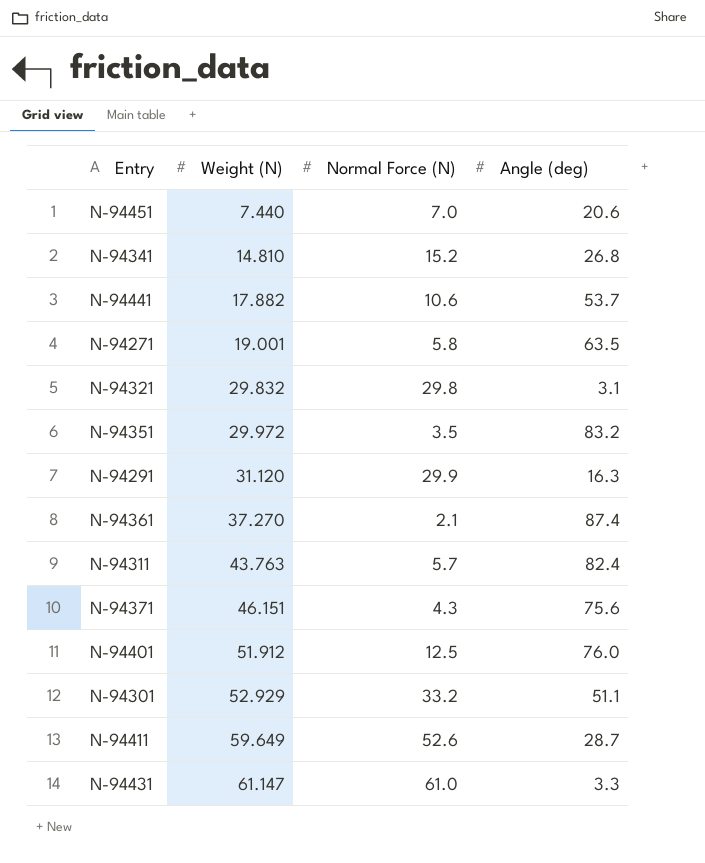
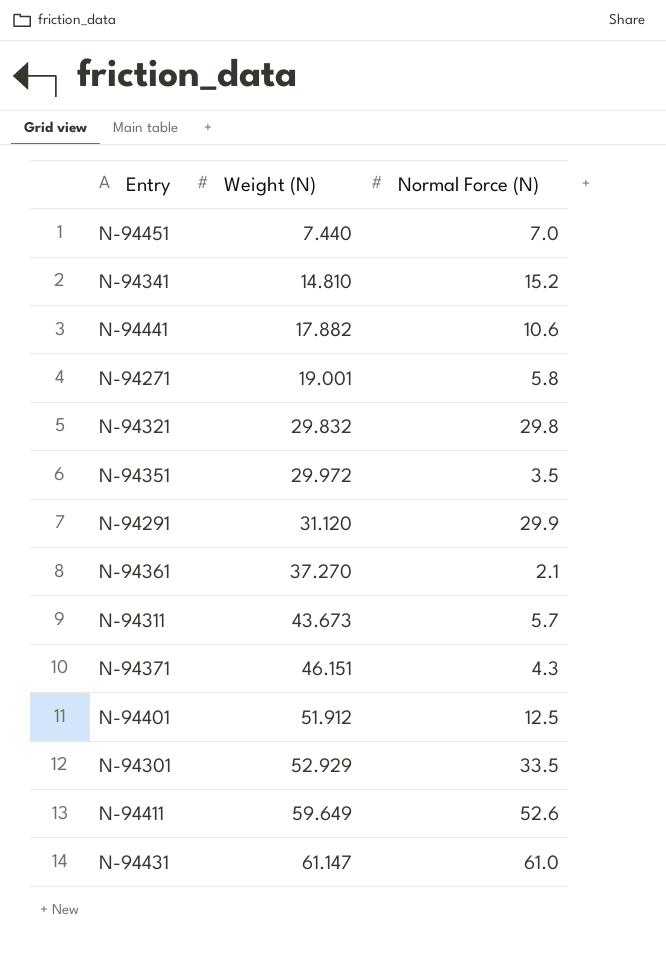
column Angle (deg) | position: 4 -> none
N-94311 | Weight (N): 43.763 -> 43.673
N-94301 | Normal Force (N): 33.2 -> 33.5

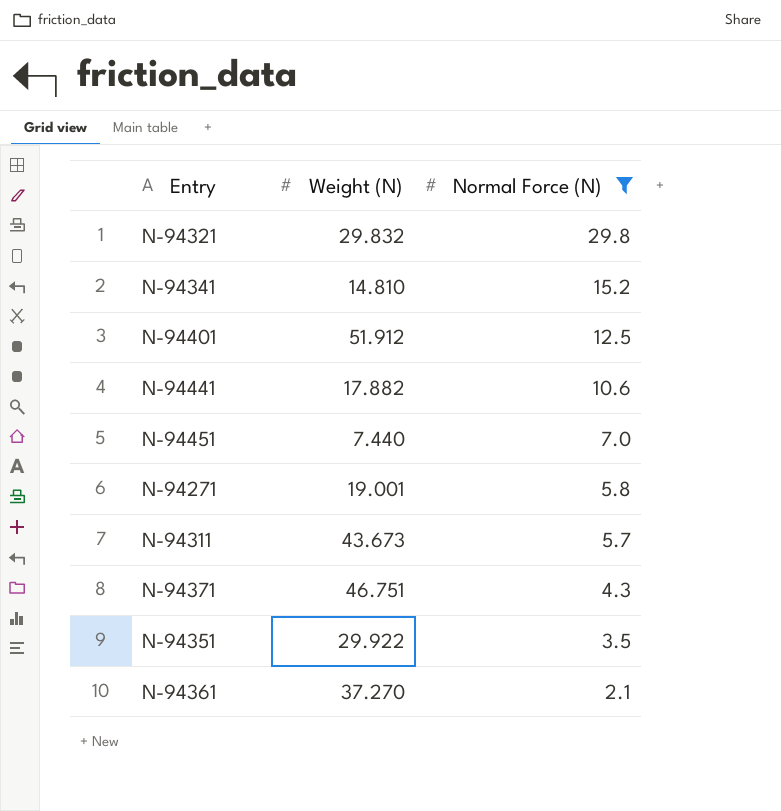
filter: none -> Normal Force (N) <= 29.8
row order: Weight (N) ascending -> Normal Force (N) descending
N-94371 | Weight (N): 46.151 -> 46.751
N-94351 | Weight (N): 29.972 -> 29.922

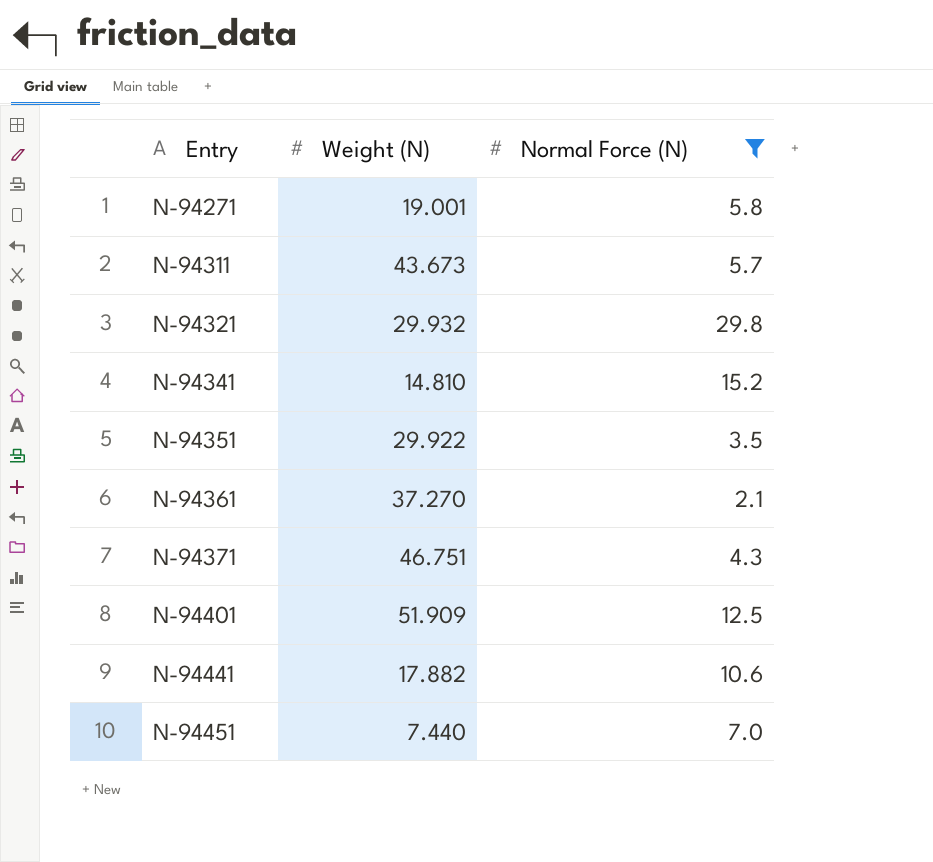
row order: Normal Force (N) descending -> Entry ascending
N-94321 | Weight (N): 29.832 -> 29.932
N-94401 | Weight (N): 51.912 -> 51.909

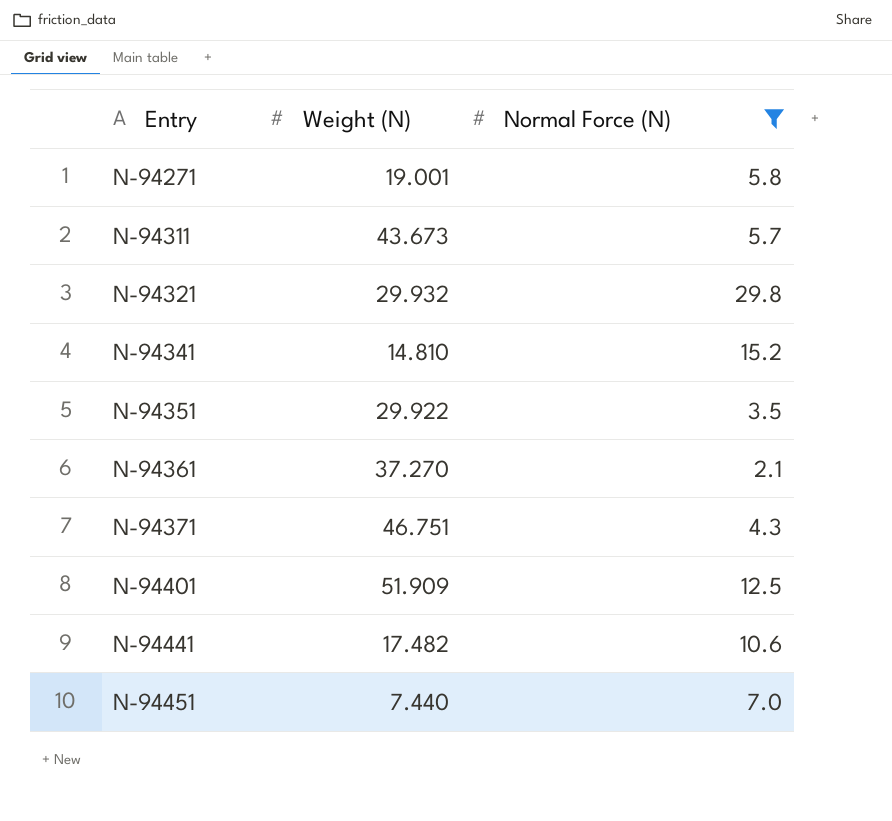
N-94441 | Weight (N): 17.882 -> 17.482

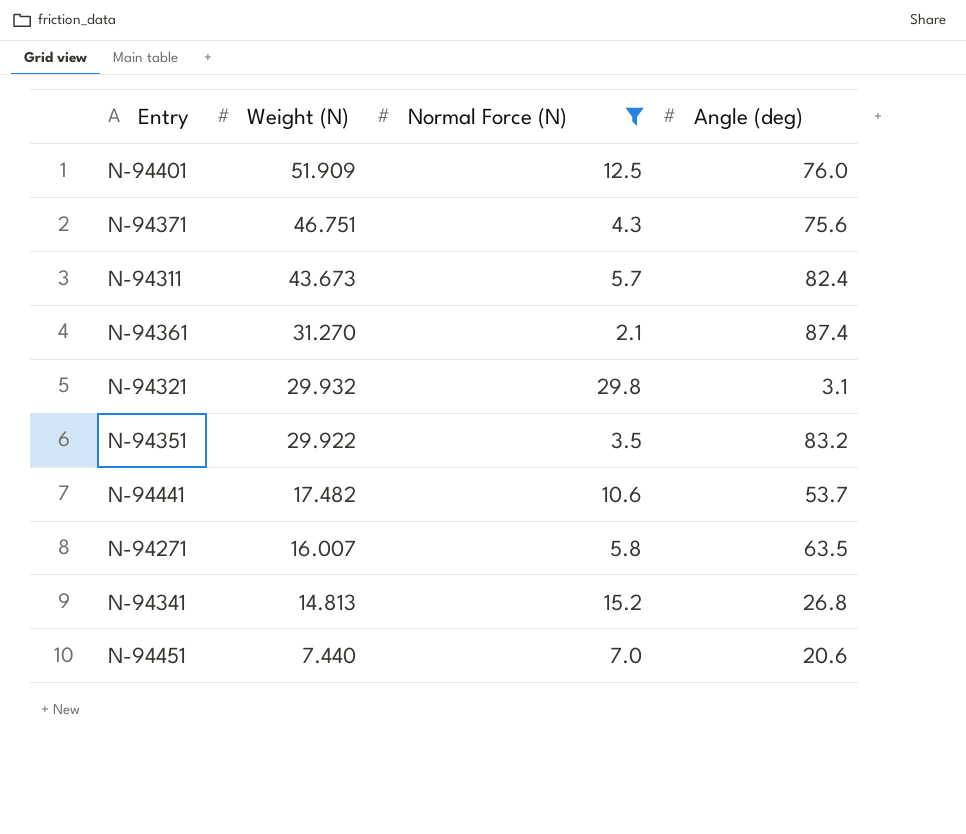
row order: Entry ascending -> Weight (N) descending
column Angle (deg) | position: none -> 4
N-94361 | Weight (N): 37.270 -> 31.270
N-94271 | Weight (N): 19.001 -> 16.007
N-94341 | Weight (N): 14.810 -> 14.813

